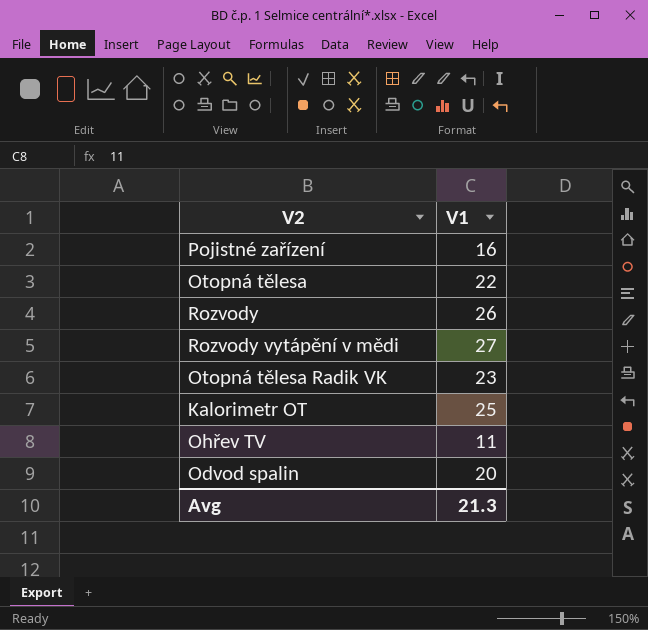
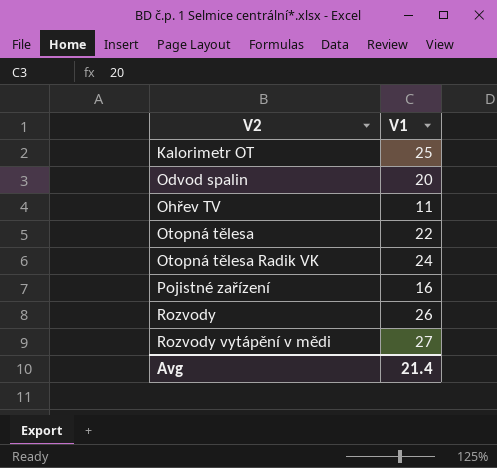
row order: none -> V2 ascending
Otopná tělesa Radik VK | V1: 23 -> 24
Avg | V1: 21.3 -> 21.4

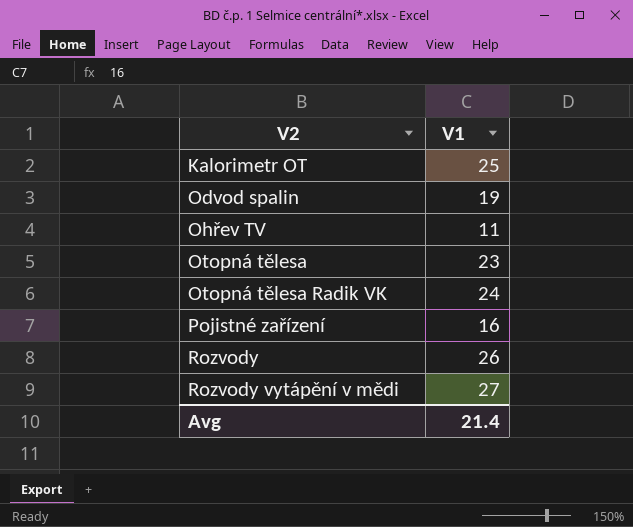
Odvod spalin | V1: 20 -> 19
Otopná tělesa | V1: 22 -> 23

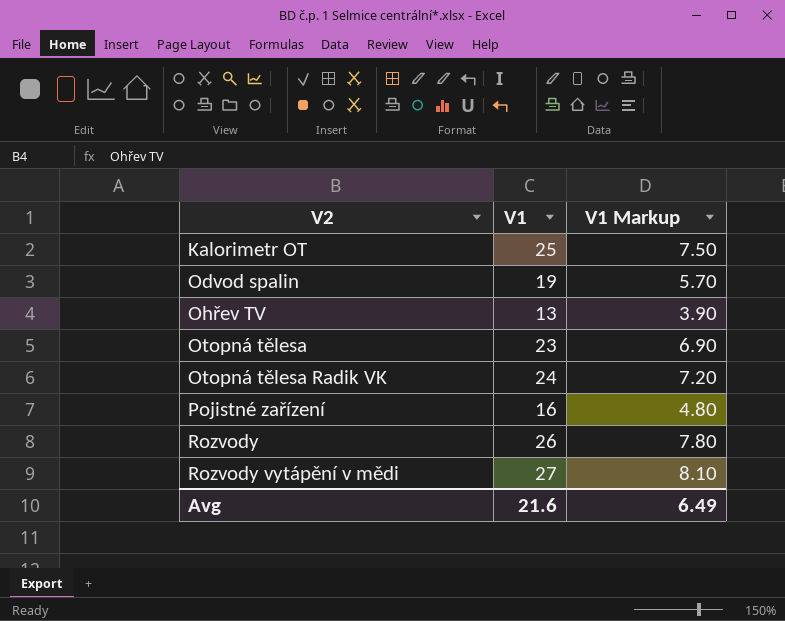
column V1 Markup | formula: none -> [V1] * 0.3
Ohřev TV | V1: 11 -> 13
Avg | V1: 21.4 -> 21.6

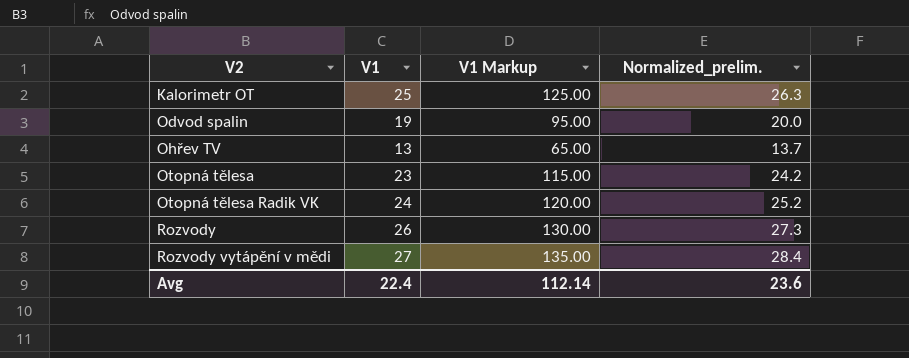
column V1 Markup | formula: [V1] * 0.3 -> [V1] * 5
column Normalized_prelim. | formula: none -> [V1] * 1.05
row Pojistné zařízení: 16 | 4.80 -> none
Avg | V1: 21.6 -> 22.4
Avg | V1 Markup: 6.49 -> 112.14

